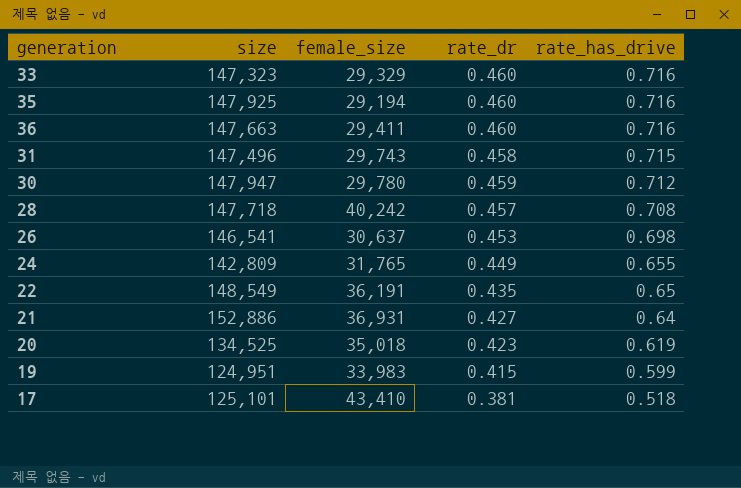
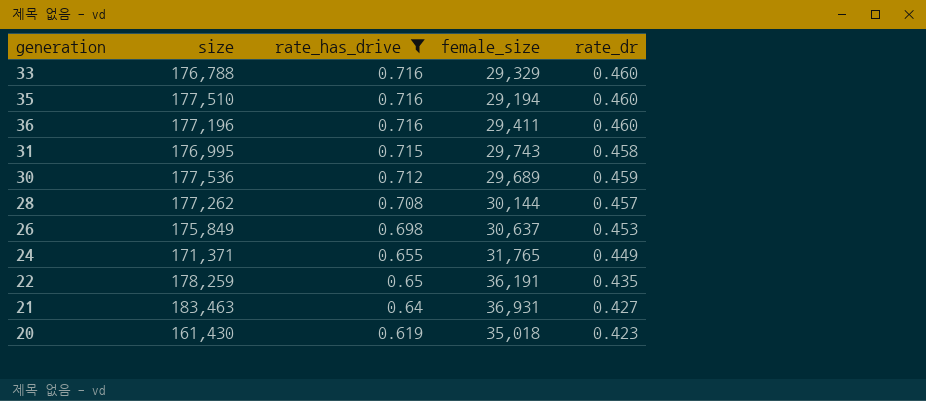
filter: none -> rate_has_drive >= 0.619
column rate_has_drive | position: 5 -> 3
33 | size: 147,323 -> 176,788
35 | size: 147,925 -> 177,510
36 | size: 147,663 -> 177,196
31 | size: 147,496 -> 176,995
30 | size: 147,947 -> 177,536
30 | female_size: 29,780 -> 29,689
28 | size: 147,718 -> 177,262
28 | female_size: 40,242 -> 30,144
26 | size: 146,541 -> 175,849
24 | size: 142,809 -> 171,371
22 | size: 148,549 -> 178,259
21 | size: 152,886 -> 183,463
20 | size: 134,525 -> 161,430

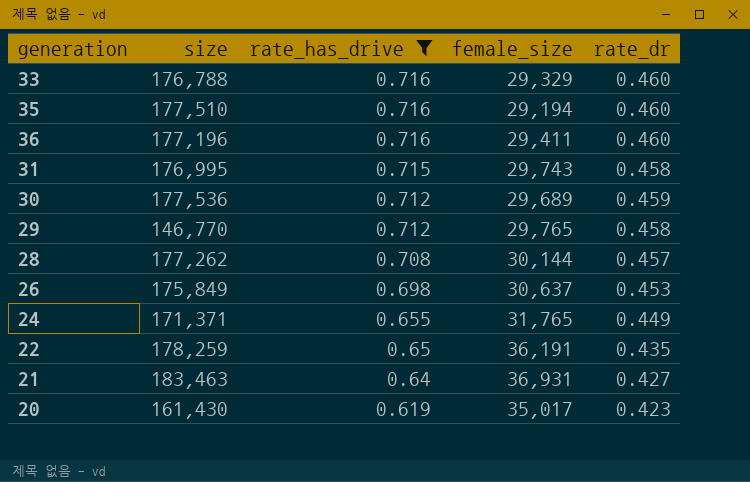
row 29: none -> 146,770 | 0.712 | 29,765 | 0.458
20 | female_size: 35,018 -> 35,017

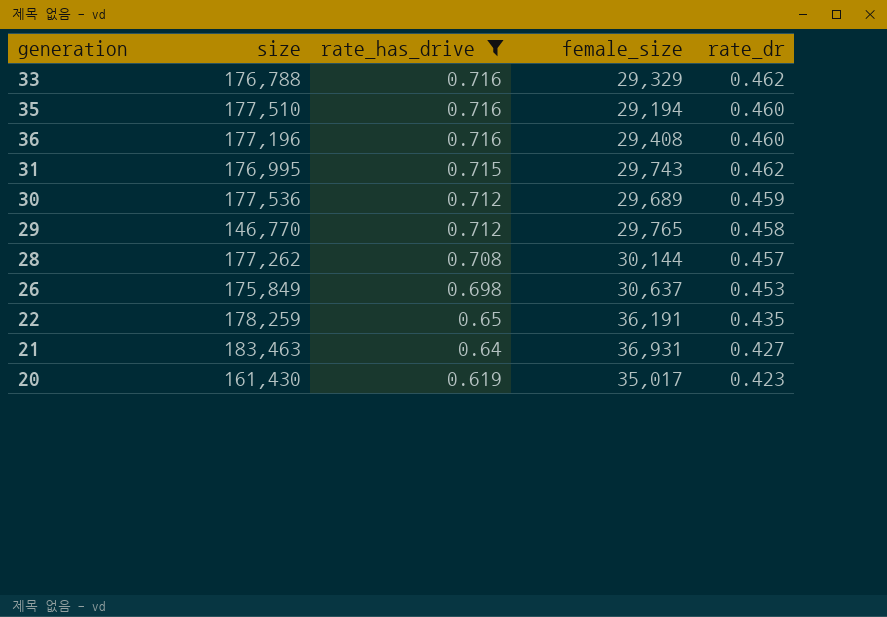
row 24: 171,371 | 0.655 | 31,765 | 0.449 -> none
33 | rate_dr: 0.460 -> 0.462
36 | female_size: 29,411 -> 29,408
31 | rate_dr: 0.458 -> 0.462

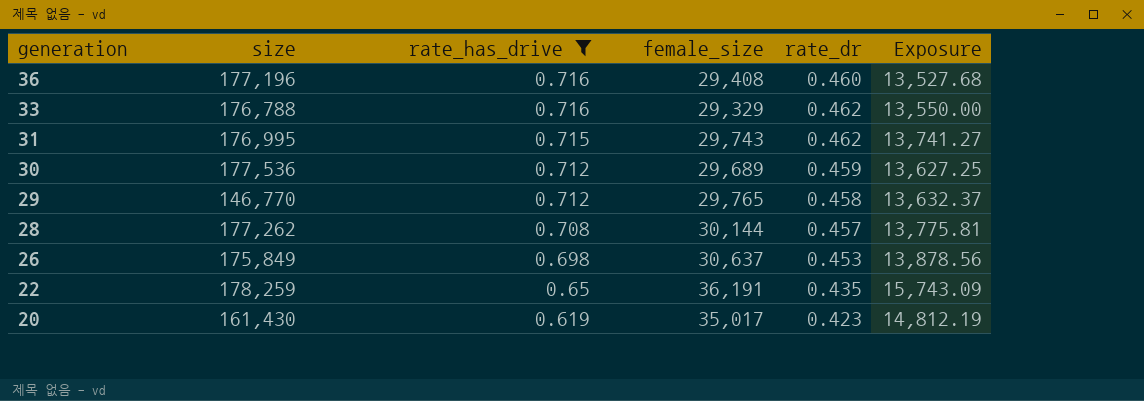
row order: rate_has_drive descending -> generation descending
column Exposure | formula: none -> [female_size] * [rate_dr]
row 35: 177,510 | 0.716 | 29,194 | 0.460 -> none
row 21: 183,463 | 0.64 | 36,931 | 0.427 -> none

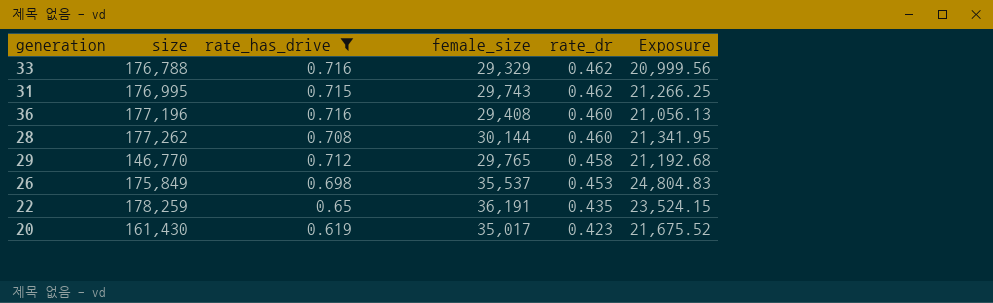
row order: generation descending -> rate_dr descending
column Exposure | formula: [female_size] * [rate_dr] -> [rate_has_drive] * [female_size]
row 30: 177,536 | 0.712 | 29,689 | 0.459 | 13,627.25 -> none
28 | rate_dr: 0.457 -> 0.460
26 | female_size: 30,637 -> 35,537

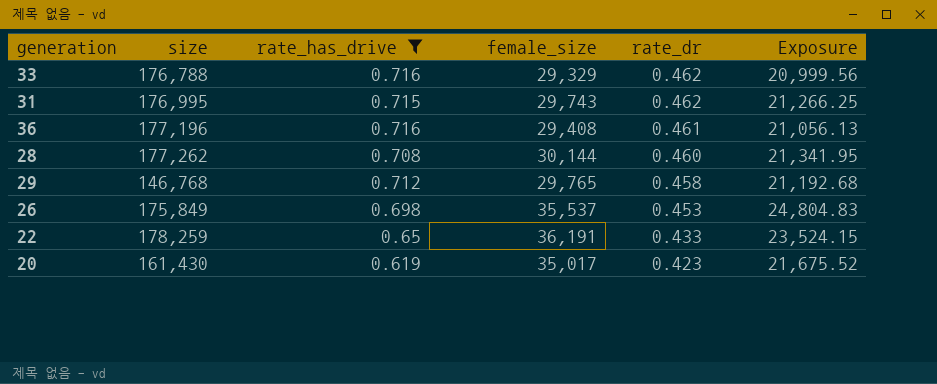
36 | rate_dr: 0.460 -> 0.461
29 | size: 146,770 -> 146,768
22 | rate_dr: 0.435 -> 0.433

